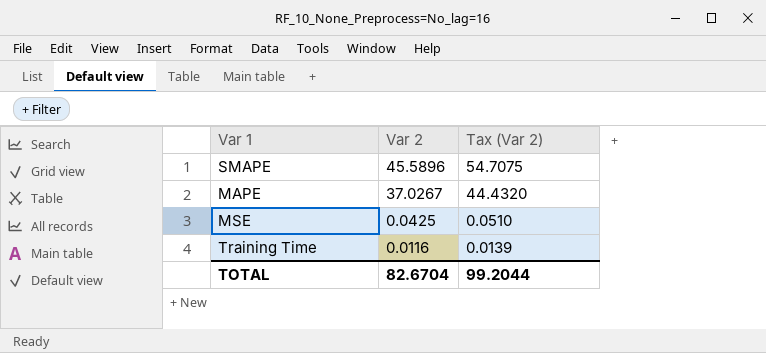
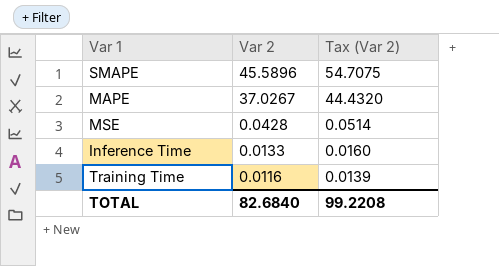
MSE | Var 2: 0.0425 -> 0.0428
MSE | Tax (Var 2): 0.0510 -> 0.0514
row Inference Time: none -> 0.0133 | 0.0160
TOTAL | Var 2: 82.6704 -> 82.6840
TOTAL | Tax (Var 2): 99.2044 -> 99.2208

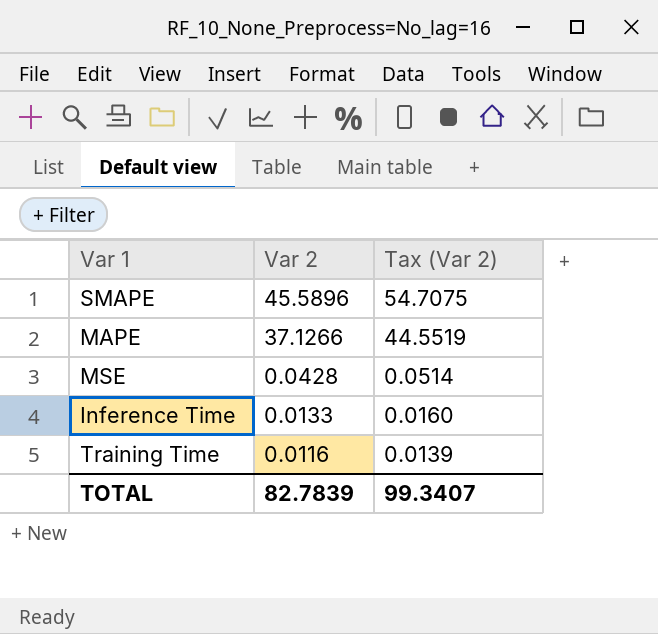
MAPE | Var 2: 37.0267 -> 37.1266
MAPE | Tax (Var 2): 44.4320 -> 44.5519
TOTAL | Var 2: 82.6840 -> 82.7839
TOTAL | Tax (Var 2): 99.2208 -> 99.3407

